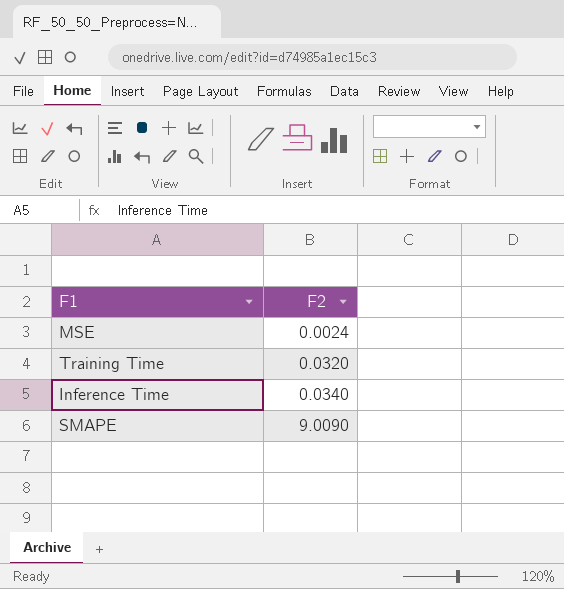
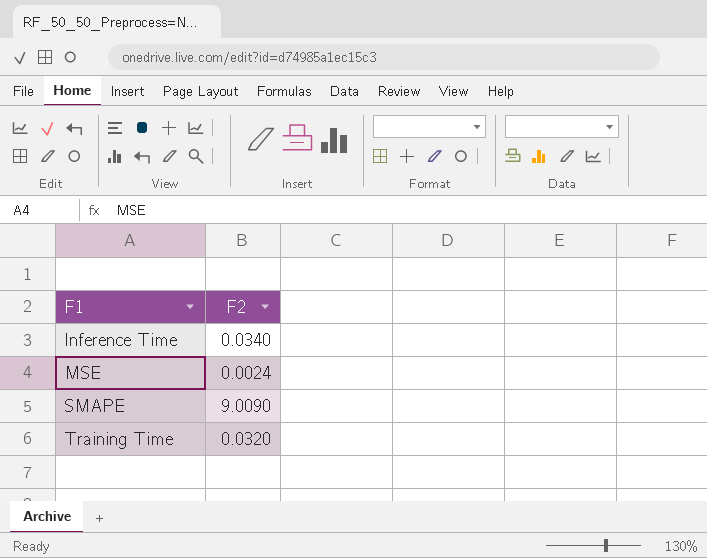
row order: F2 ascending -> F1 ascending

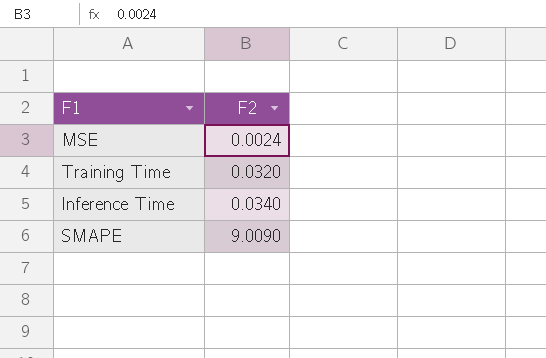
row order: F1 ascending -> F2 ascending

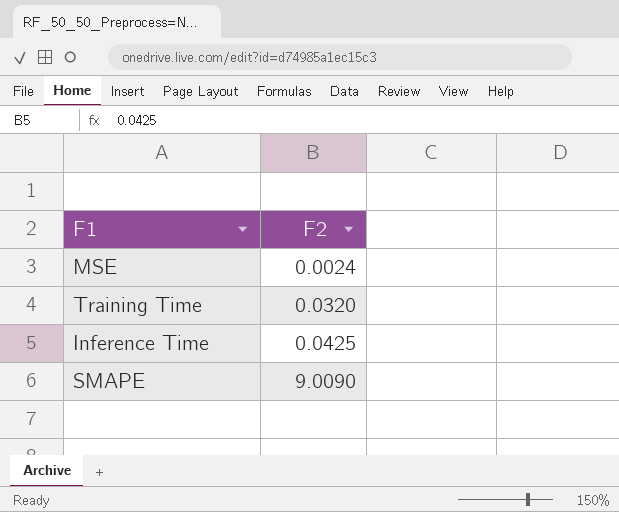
Inference Time | F2: 0.0340 -> 0.0425

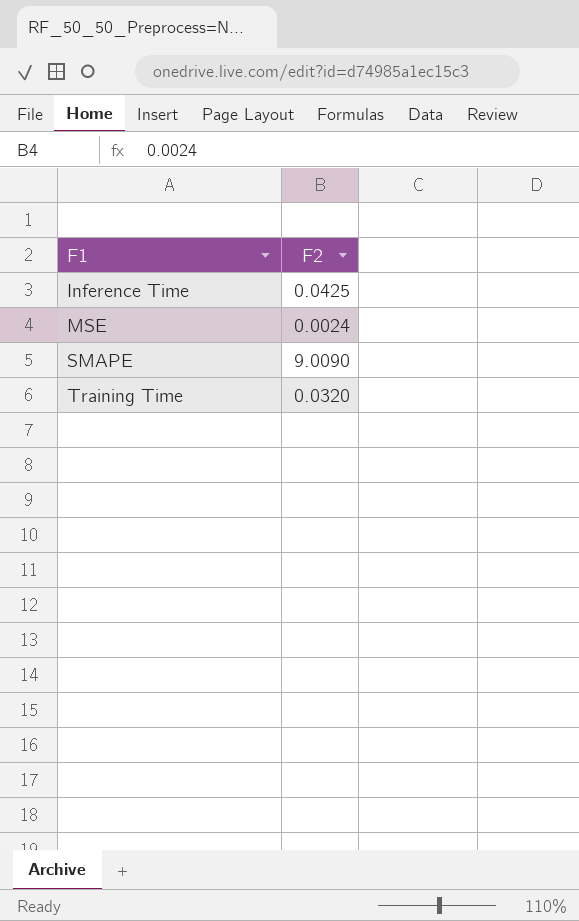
row order: F2 ascending -> F1 ascending

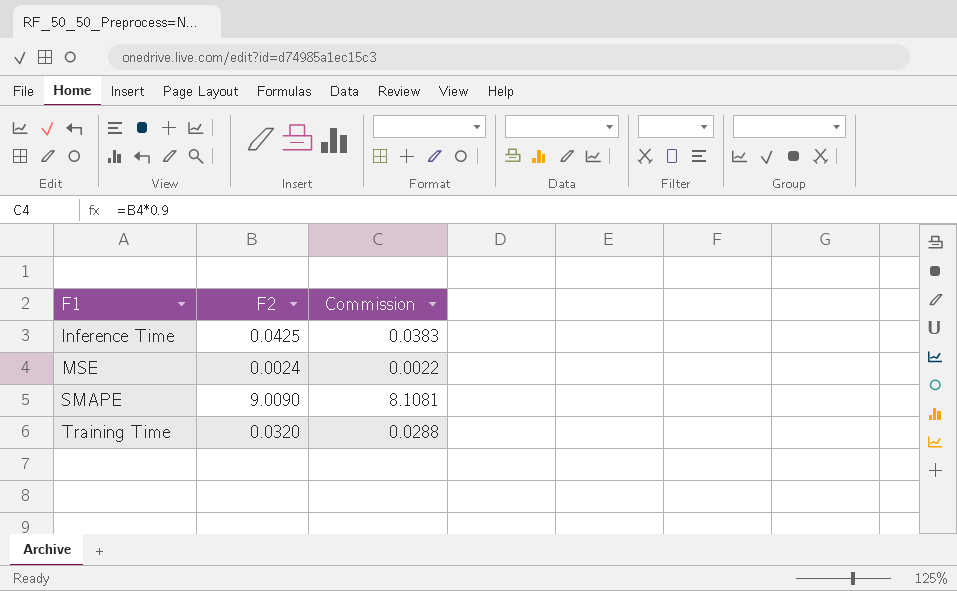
column Commission | formula: none -> [F2] * 0.9

